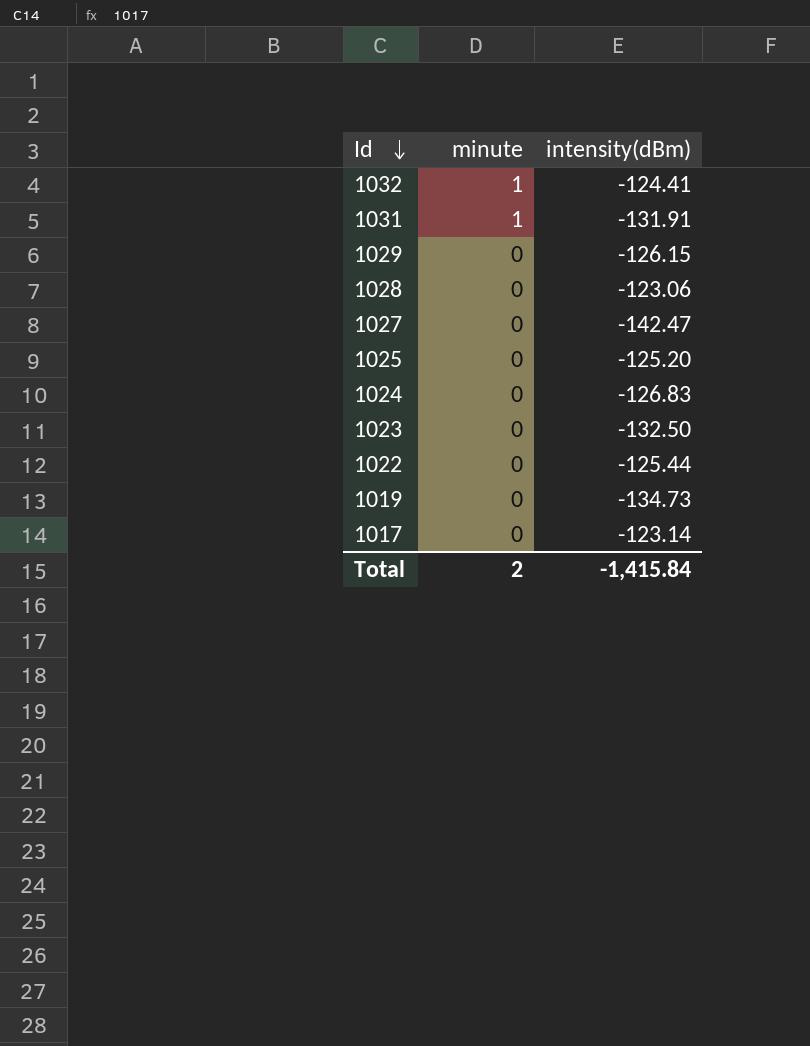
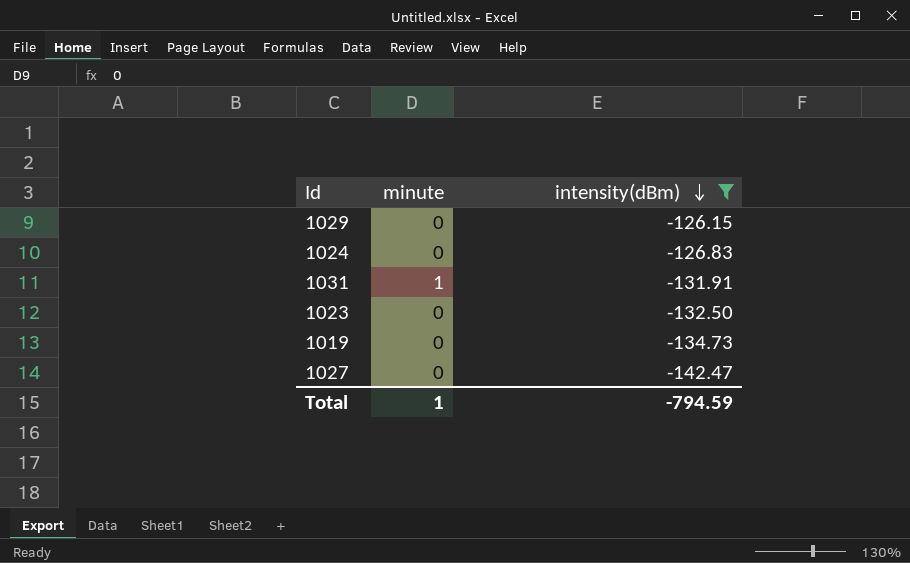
filter: none -> intensity(dBm) <= -126.15
row order: Id descending -> intensity(dBm) descending
Total | minute: 2 -> 1
Total | intensity(dBm): -1,415.84 -> -794.59

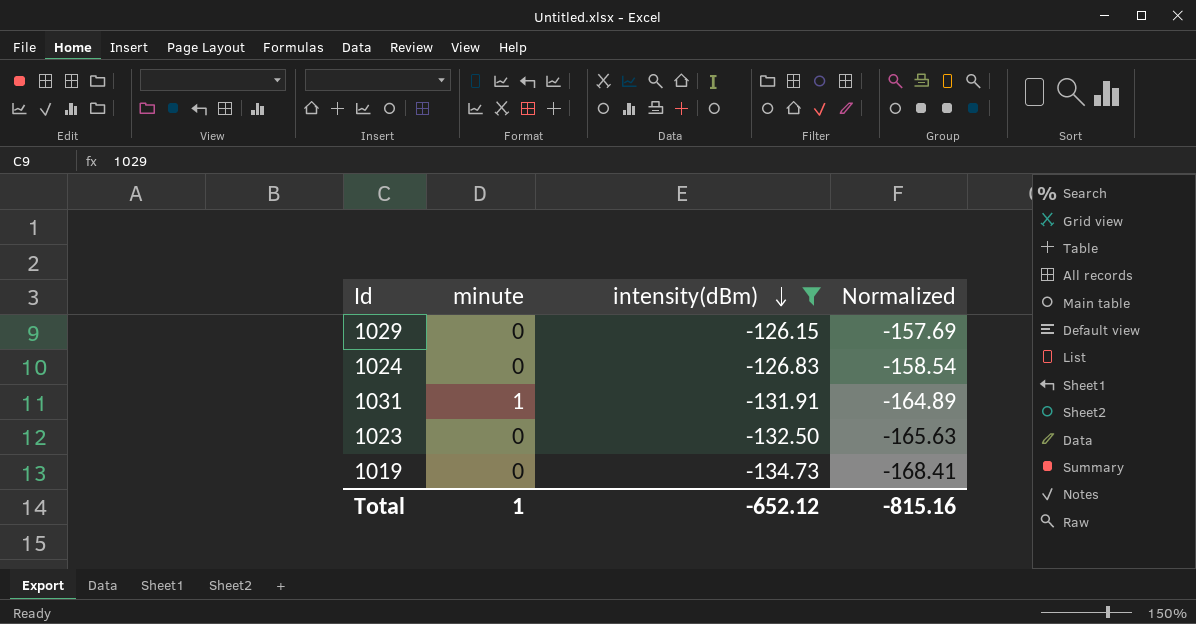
column Normalized | formula: none -> [intensity(dBm)] * 1.25
row 1027: 0 | -142.47 -> none
Total | intensity(dBm): -794.59 -> -652.12

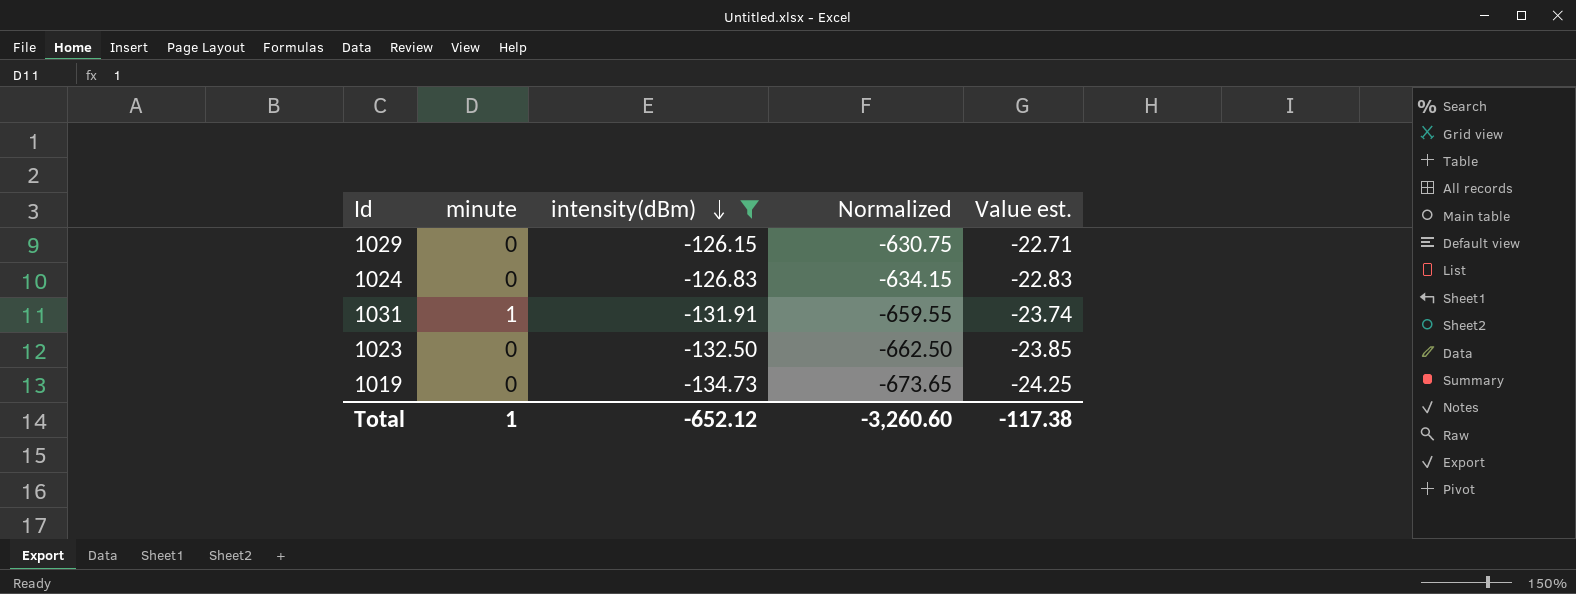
column Normalized | formula: [intensity(dBm)] * 1.25 -> [intensity(dBm)] * 5
column Value est. | formula: none -> [intensity(dBm)] * 0.18
Total | Normalized: -815.16 -> -3,260.60

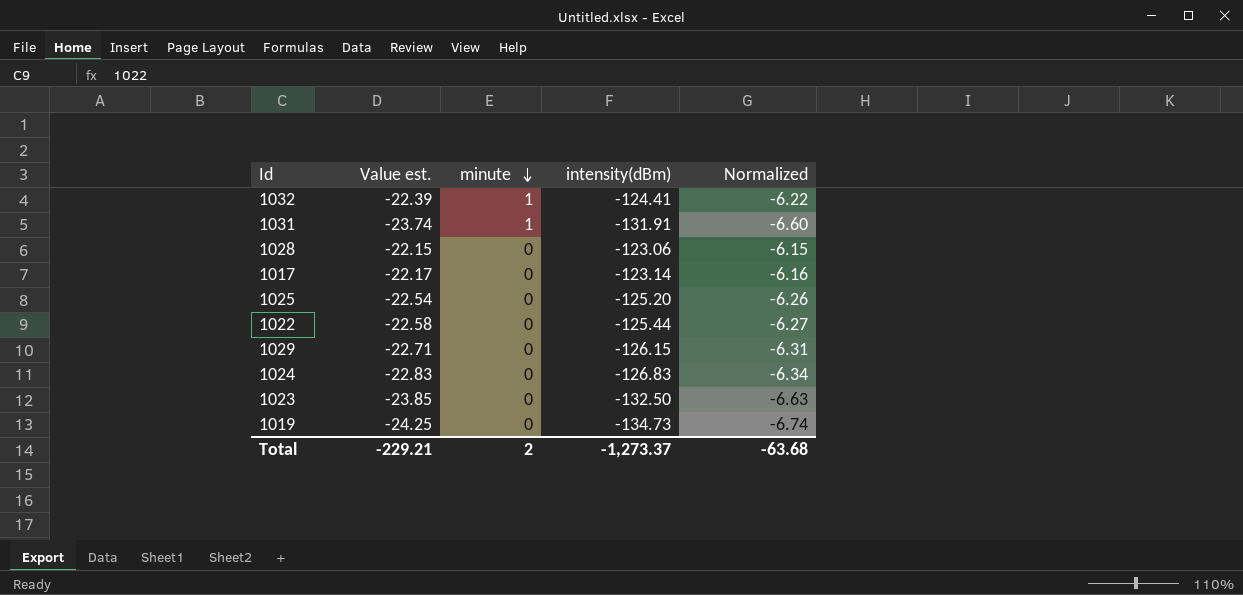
filter: intensity(dBm) <= -126.15 -> none
row order: intensity(dBm) descending -> minute descending
column Value est. | position: 5 -> 2
column Normalized | formula: [intensity(dBm)] * 5 -> [intensity(dBm)] * 0.05
Total | Value est.: -117.38 -> -229.21
Total | minute: 1 -> 2
Total | intensity(dBm): -652.12 -> -1,273.37
Total | Normalized: -3,260.60 -> -63.68

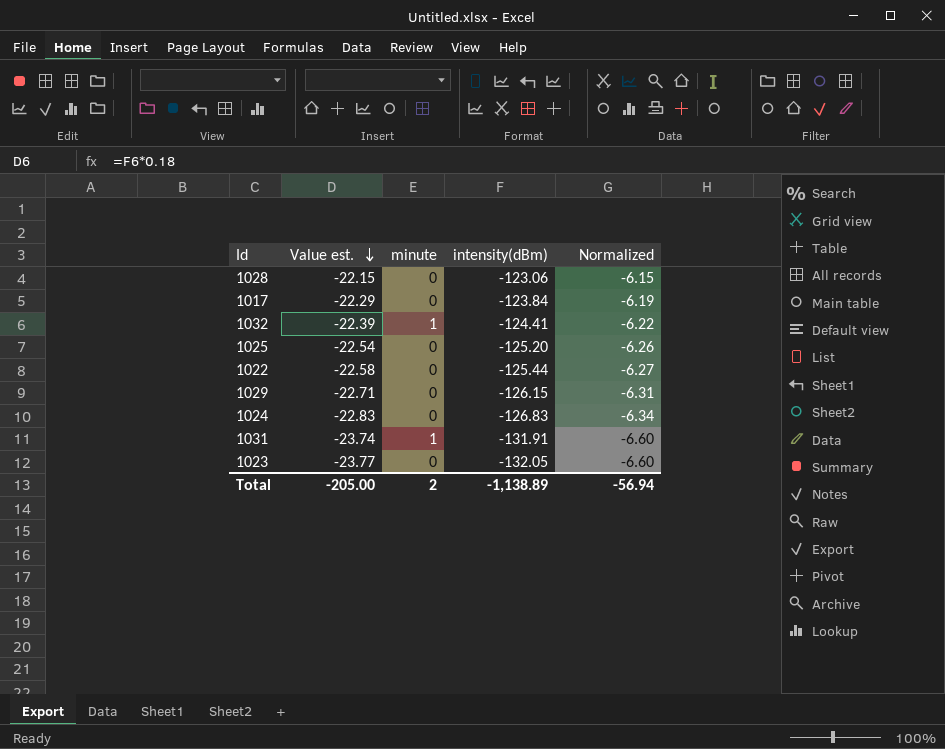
row order: minute descending -> Value est. descending
row 1019: -24.25 | 0 | -134.73 | -6.74 -> none
1017 | Value est.: -22.17 -> -22.29
1017 | intensity(dBm): -123.14 -> -123.84
1017 | Normalized: -6.16 -> -6.19
1023 | Value est.: -23.85 -> -23.77
1023 | intensity(dBm): -132.50 -> -132.05
1023 | Normalized: -6.63 -> -6.60
Total | Value est.: -229.21 -> -205.00
Total | intensity(dBm): -1,273.37 -> -1,138.89
Total | Normalized: -63.68 -> -56.94

